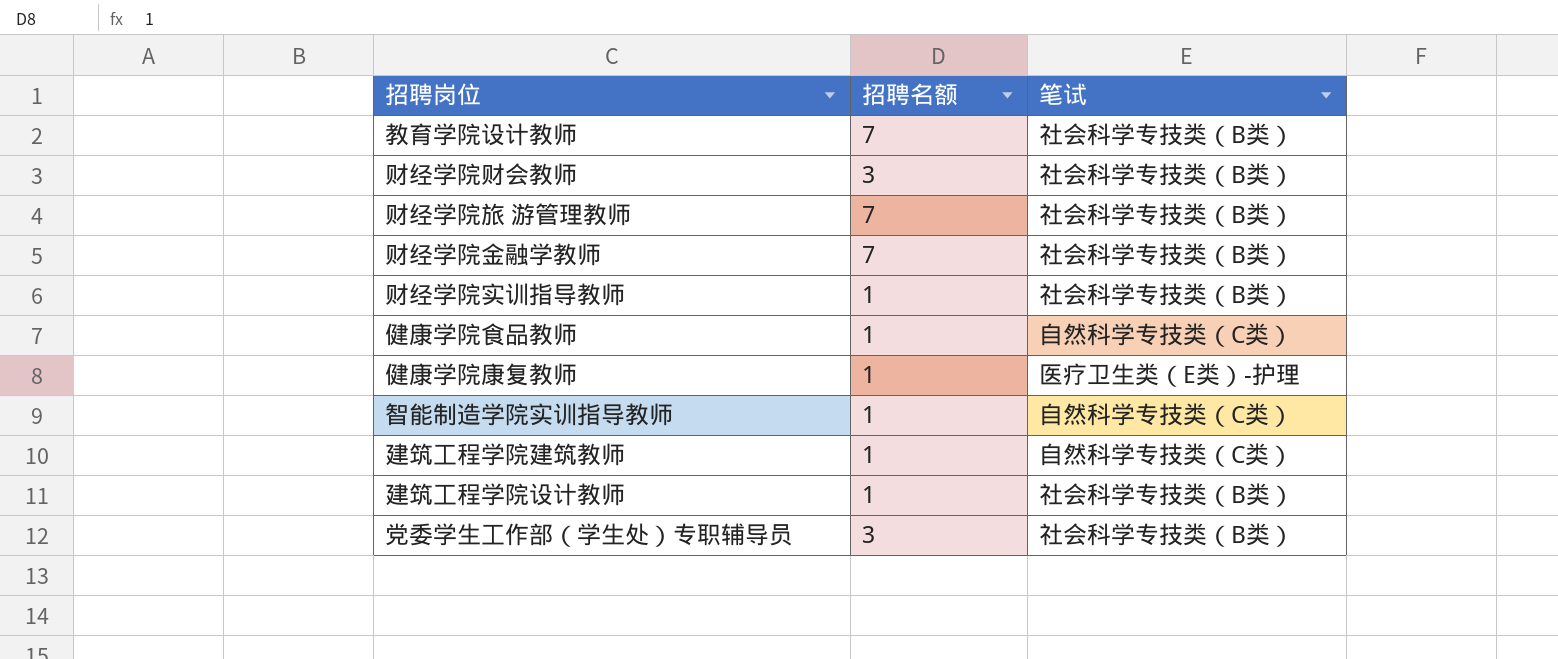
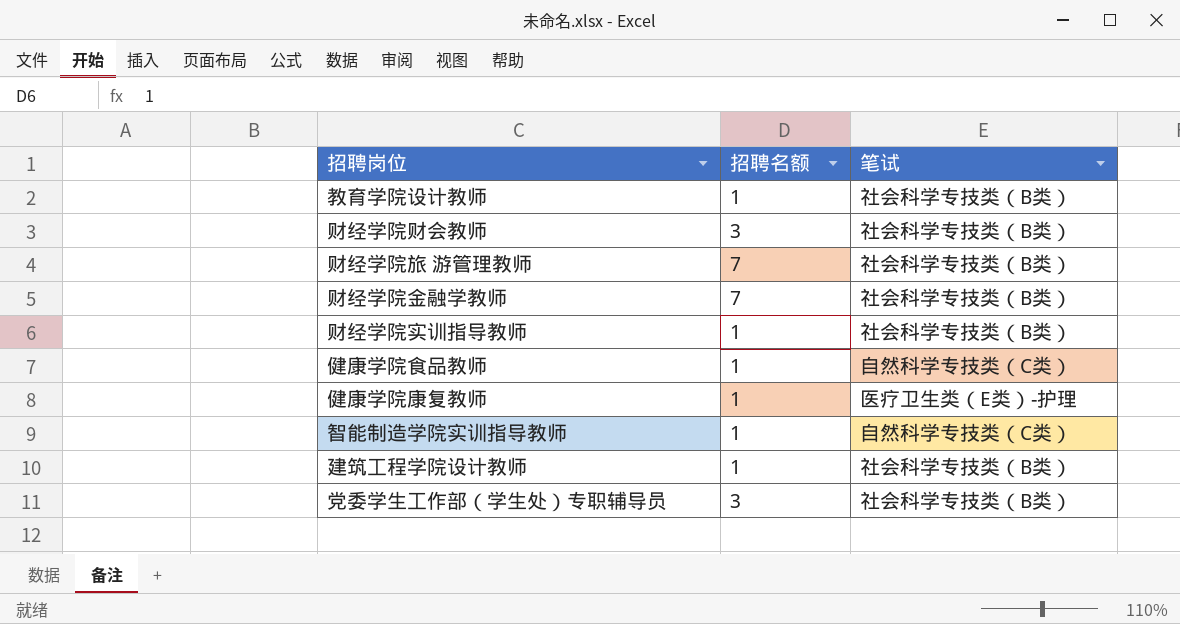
row 建筑工程学院建筑教师: 1 | 自然科学专技类（C类） -> none
教育学院设计教师 | 招聘名额: 7 -> 1

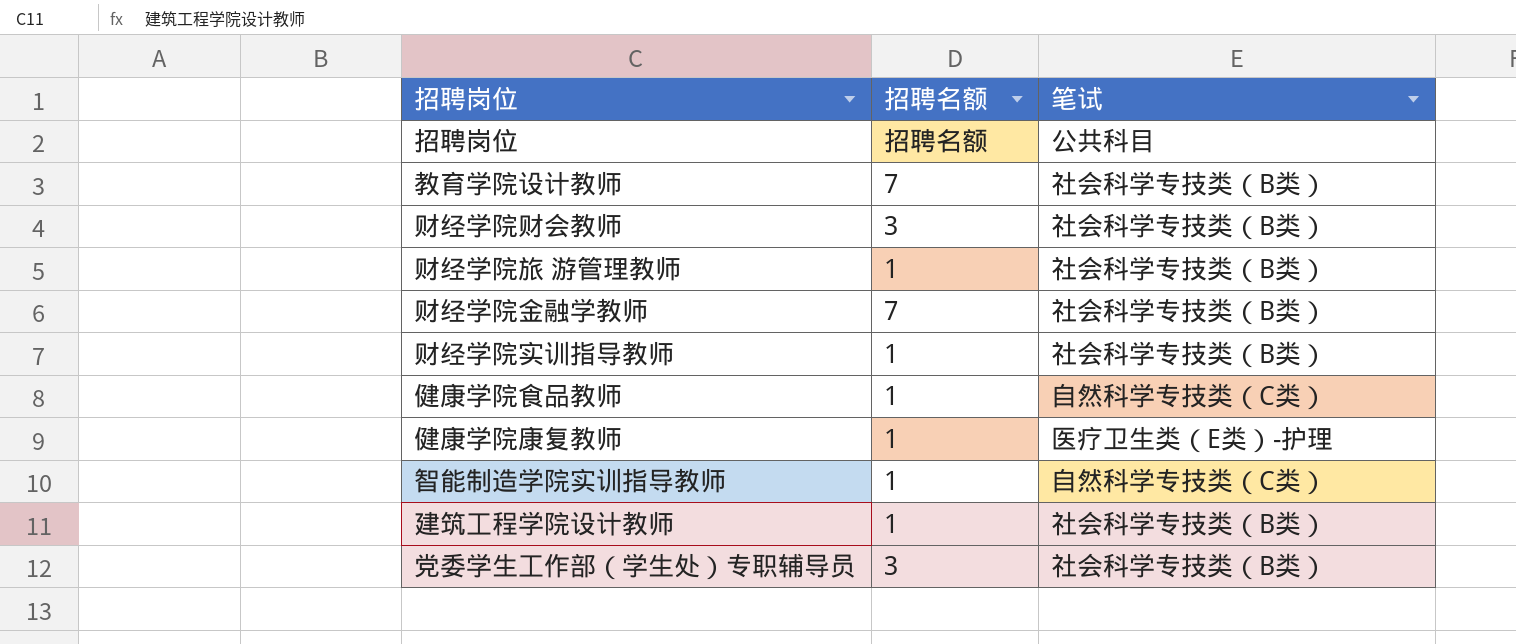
row 招聘岗位: none -> 招聘名额 | 公共科目
教育学院设计教师 | 招聘名额: 1 -> 7
财经学院旅 游管理教师 | 招聘名额: 7 -> 1

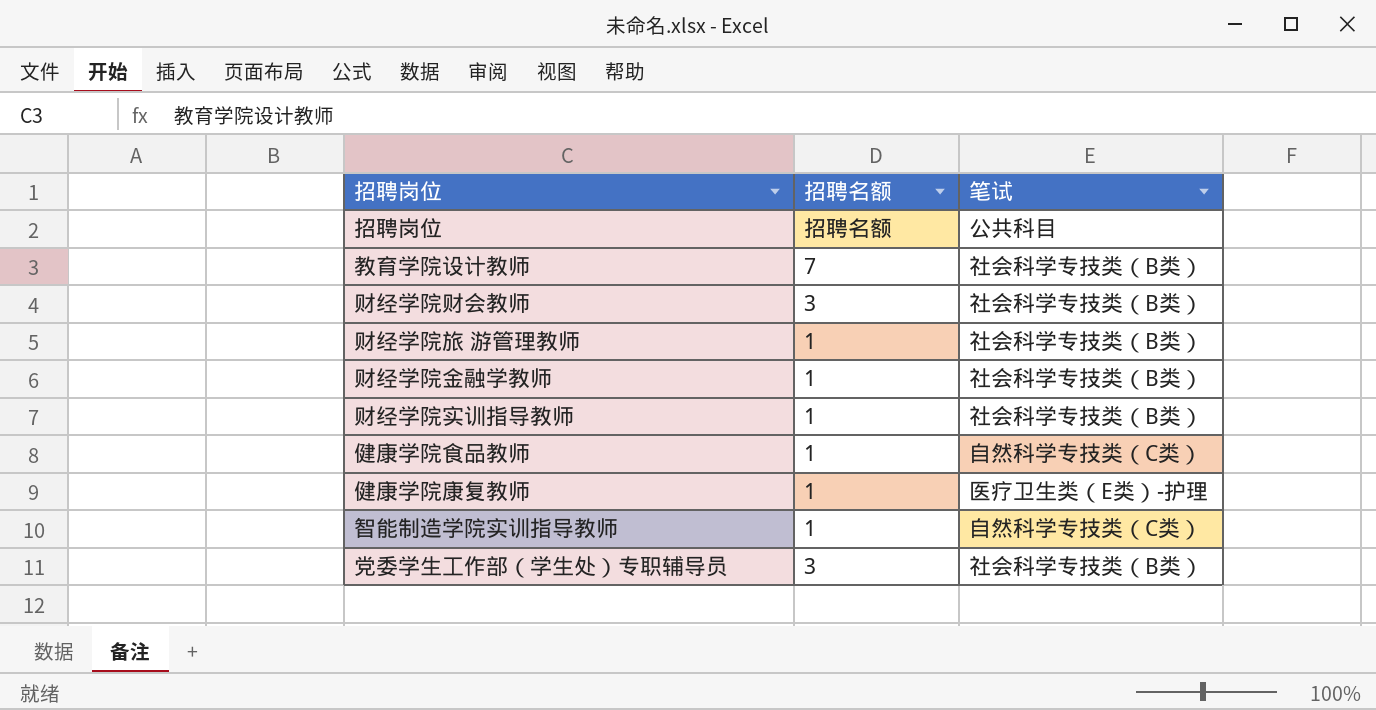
row 建筑工程学院设计教师: 1 | 社会科学专技类（B类） -> none
财经学院金融学教师 | 招聘名额: 7 -> 1

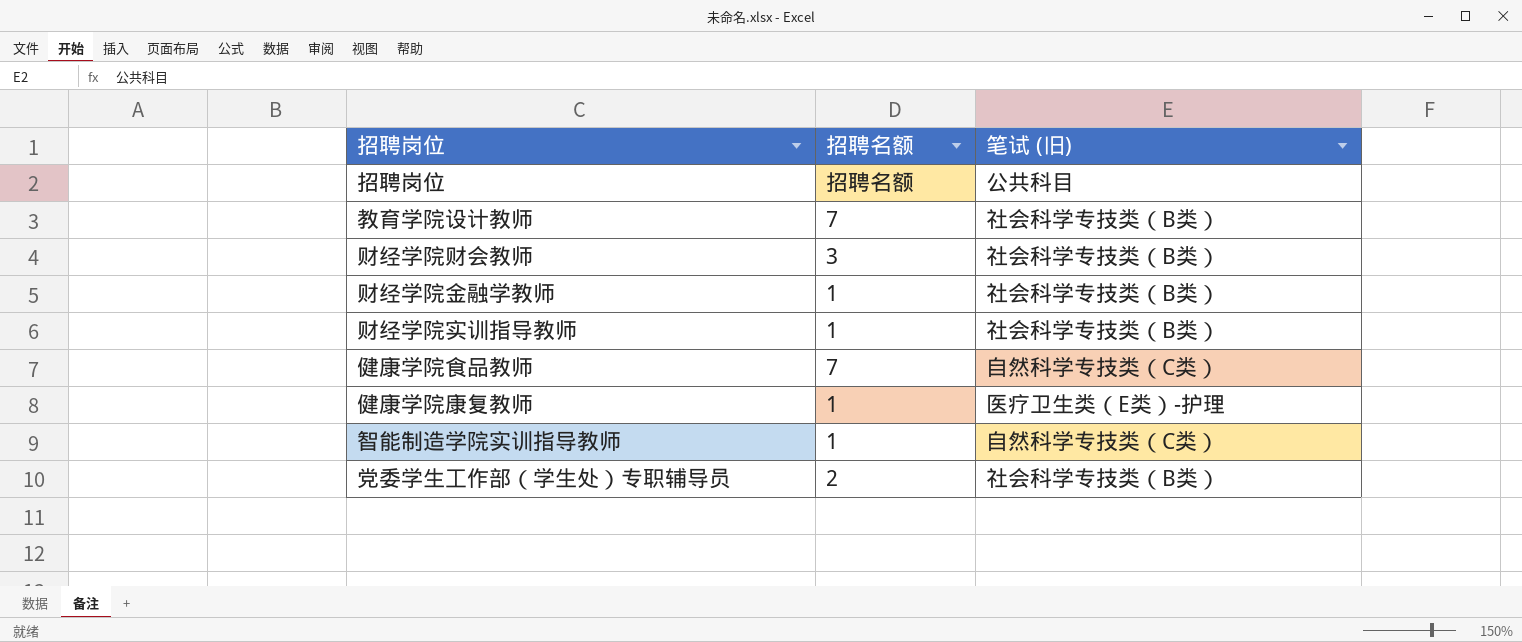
column name: 笔试 -> 笔试 (旧)
row 财经学院旅 游管理教师: 1 | 社会科学专技类（B类） -> none
健康学院食品教师 | 招聘名额: 1 -> 7
党委学生工作部（学生处）专职辅导员 | 招聘名额: 3 -> 2

